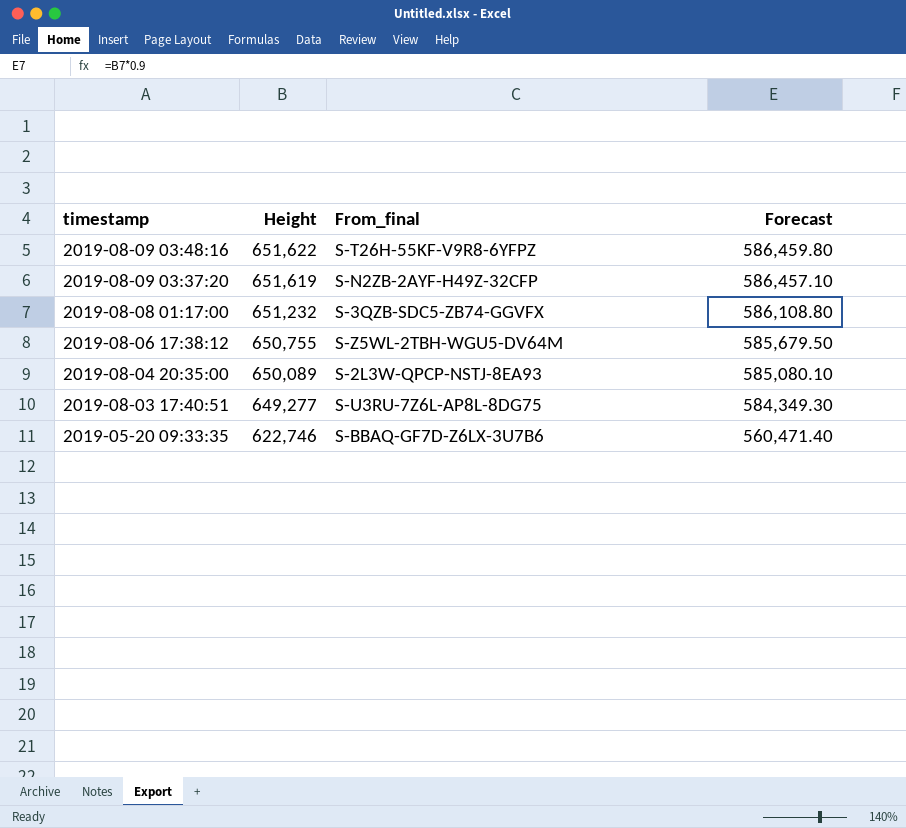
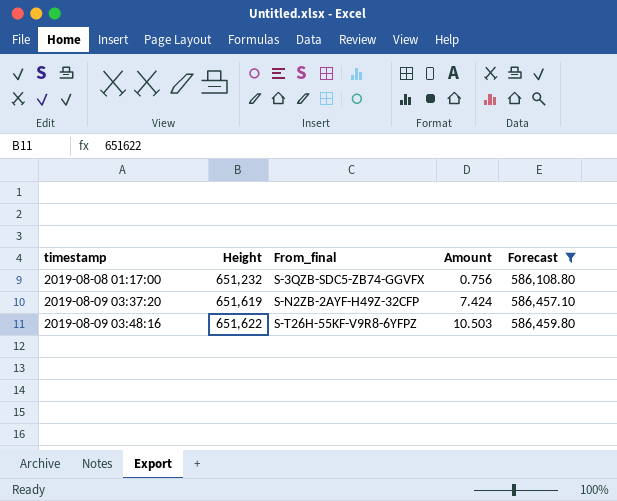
filter: none -> Forecast >= 586,108.80
row order: timestamp descending -> timestamp ascending
column Amount | position: none -> 4

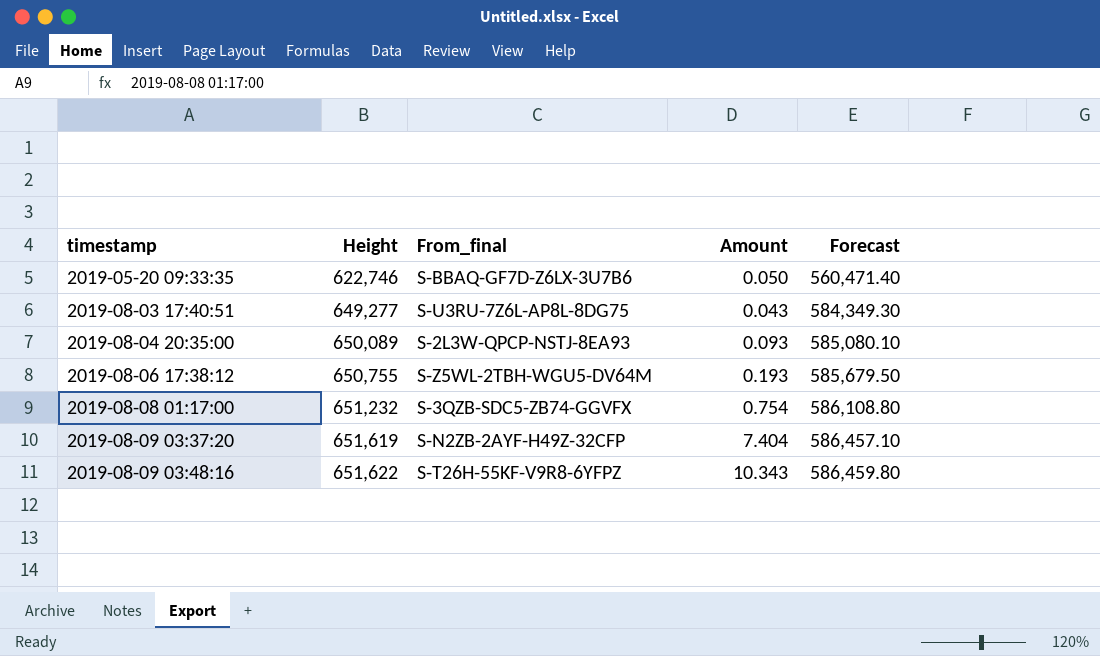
filter: Forecast >= 586,108.80 -> none
2019-08-08 01:17:00 | Amount: 0.756 -> 0.754
2019-08-09 03:37:20 | Amount: 7.424 -> 7.404
2019-08-09 03:48:16 | Amount: 10.503 -> 10.343

